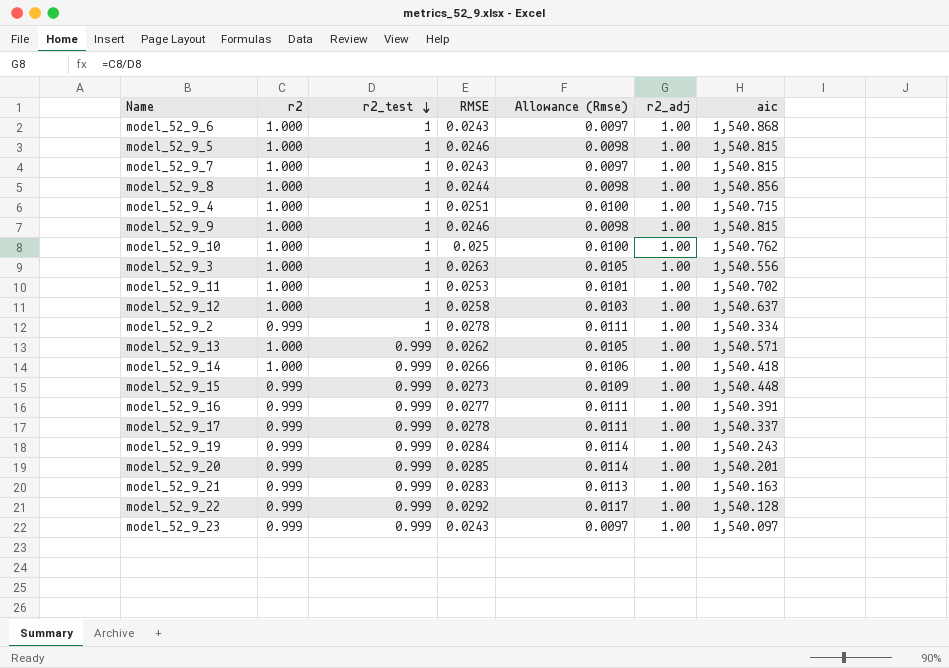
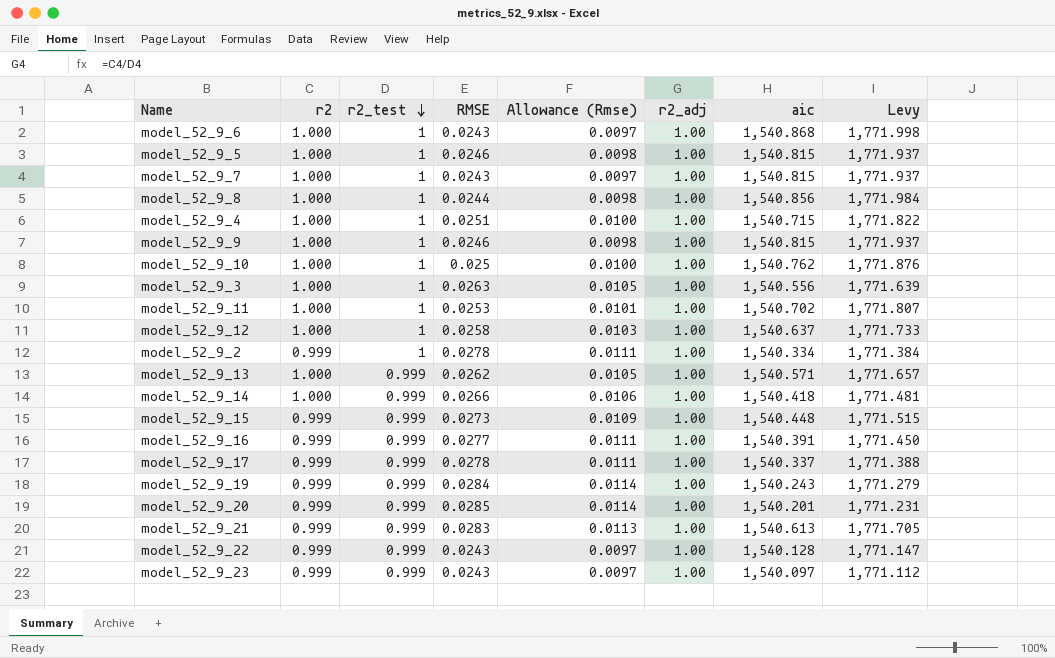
column Levy | formula: none -> [aic] * 1.15
model_52_9_21 | aic: 1,540.163 -> 1,540.613
model_52_9_22 | RMSE: 0.0292 -> 0.0243
model_52_9_22 | Allowance (Rmse): 0.0117 -> 0.0097

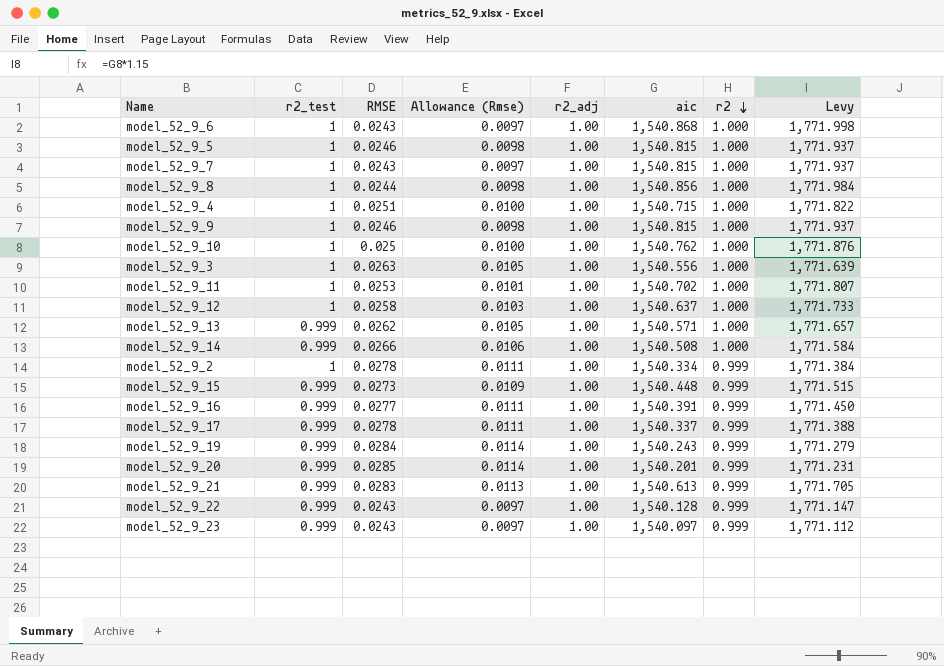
row order: r2_test descending -> r2 descending
column r2 | position: 2 -> 7
model_52_9_14 | aic: 1,540.418 -> 1,540.508
model_52_9_14 | Levy: 1,771.481 -> 1,771.584

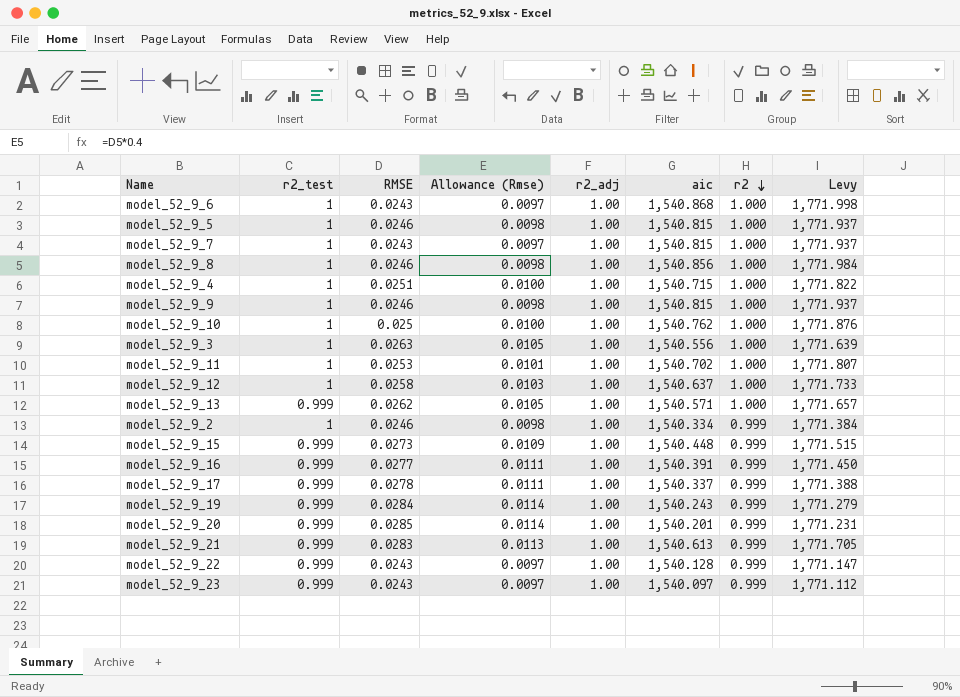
row model_52_9_14: 0.999 | 0.0266 | 0.0106 | 1.00 | 1,540.508 | 1.000 | 1,771.584 -> none
model_52_9_8 | RMSE: 0.0244 -> 0.0246
model_52_9_2 | RMSE: 0.0278 -> 0.0246
model_52_9_2 | Allowance (Rmse): 0.0111 -> 0.0098

